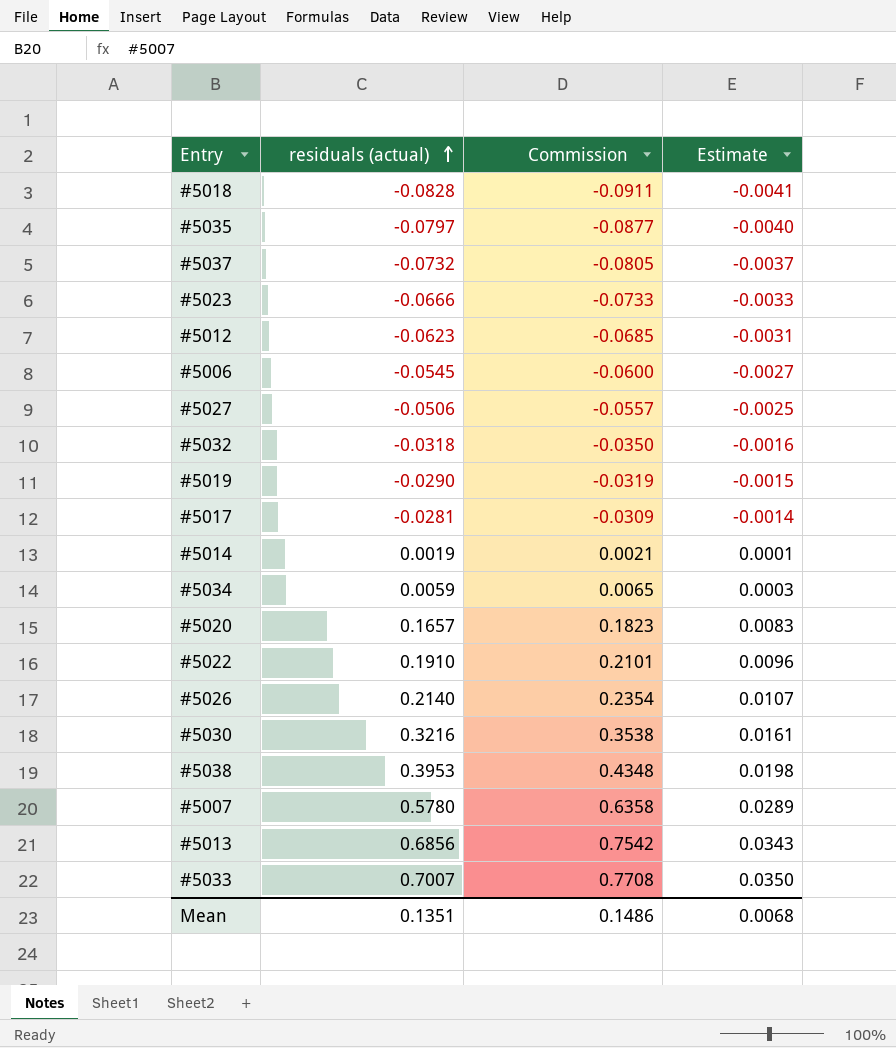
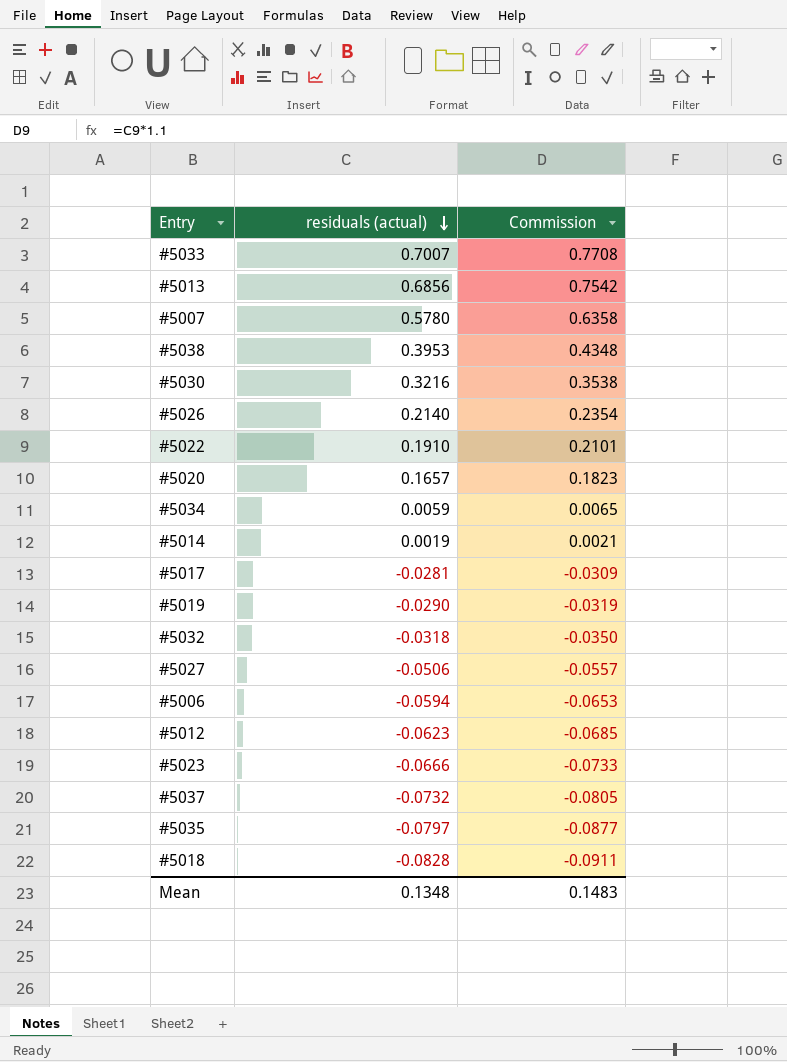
row order: residuals (actual) ascending -> residuals (actual) descending
column Estimate | formula: [residuals (actual)] * 0.05 -> none
#5006 | residuals (actual): -0.0545 -> -0.0594
#5006 | Commission: -0.0600 -> -0.0653
Mean | residuals (actual): 0.1351 -> 0.1348
Mean | Commission: 0.1486 -> 0.1483

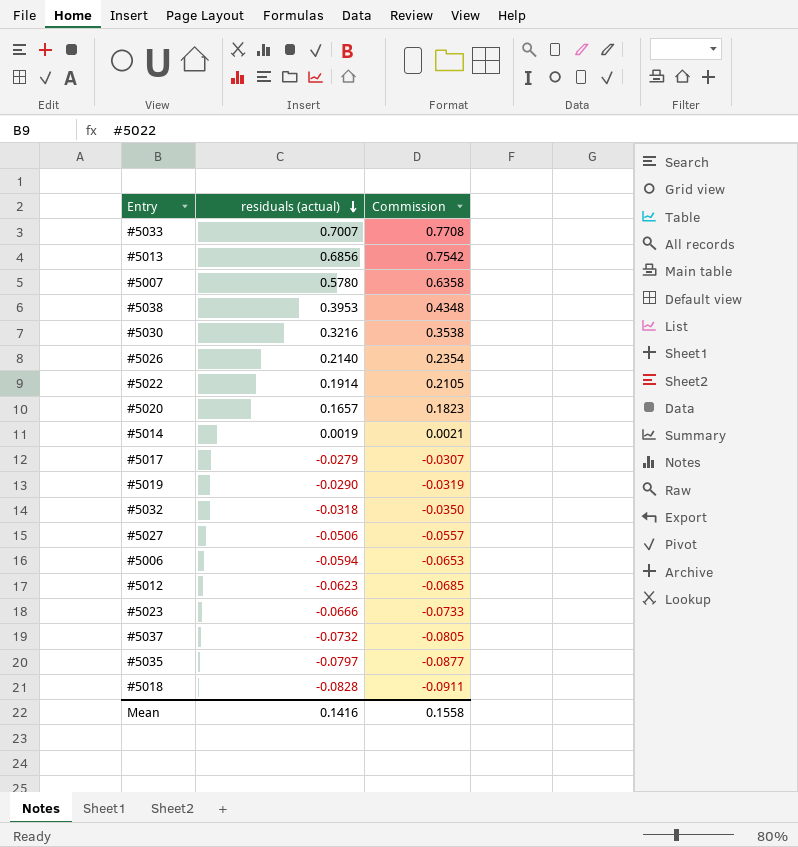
row #5034: 0.0059 | 0.0065 -> none
#5022 | residuals (actual): 0.1910 -> 0.1914
#5022 | Commission: 0.2101 -> 0.2105
#5017 | residuals (actual): -0.0281 -> -0.0279
#5017 | Commission: -0.0309 -> -0.0307
Mean | residuals (actual): 0.1348 -> 0.1416
Mean | Commission: 0.1483 -> 0.1558

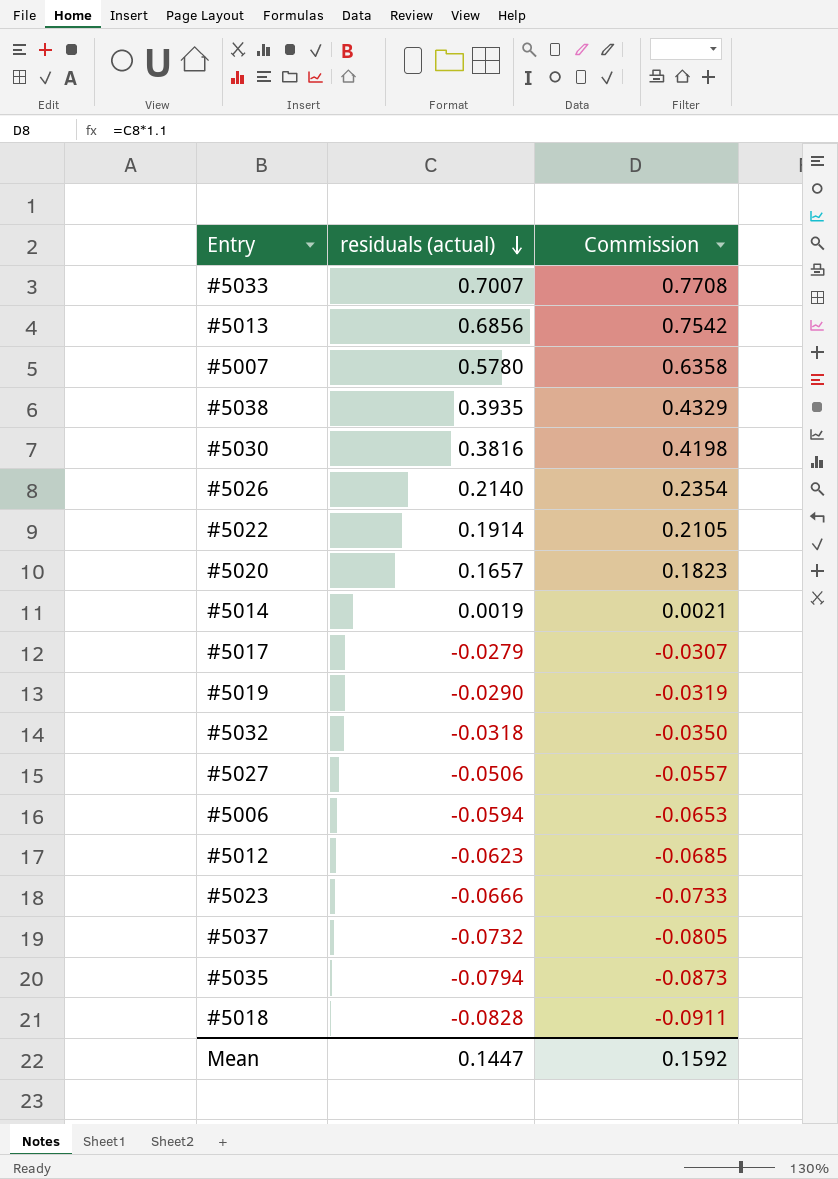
#5038 | residuals (actual): 0.3953 -> 0.3935
#5038 | Commission: 0.4348 -> 0.4329
#5030 | residuals (actual): 0.3216 -> 0.3816
#5030 | Commission: 0.3538 -> 0.4198
#5035 | residuals (actual): -0.0797 -> -0.0794
#5035 | Commission: -0.0877 -> -0.0873
Mean | residuals (actual): 0.1416 -> 0.1447
Mean | Commission: 0.1558 -> 0.1592

